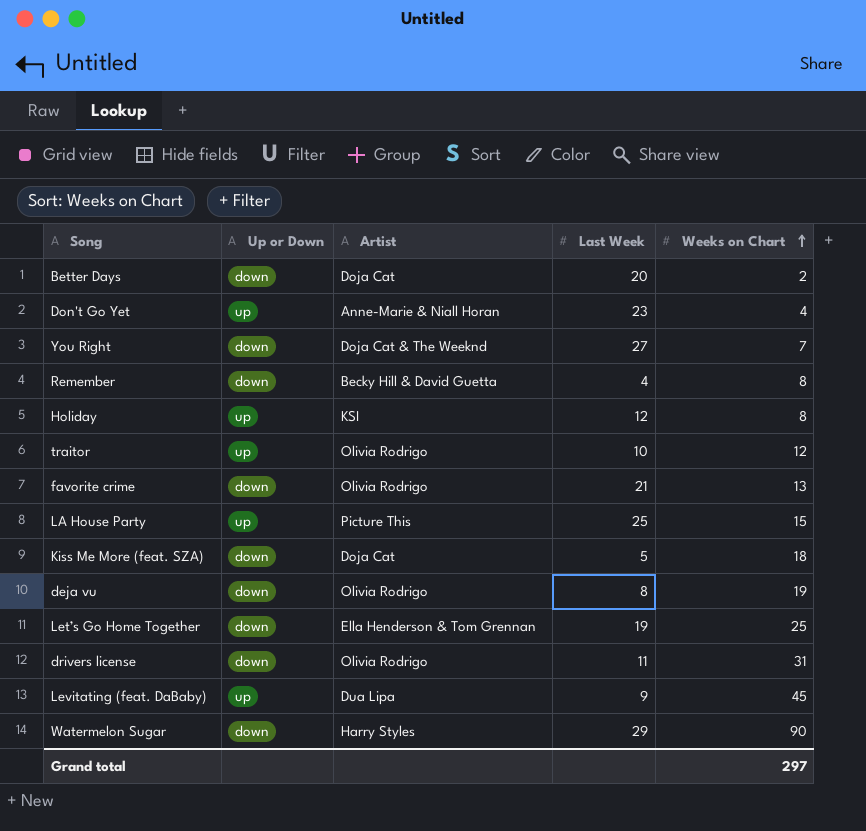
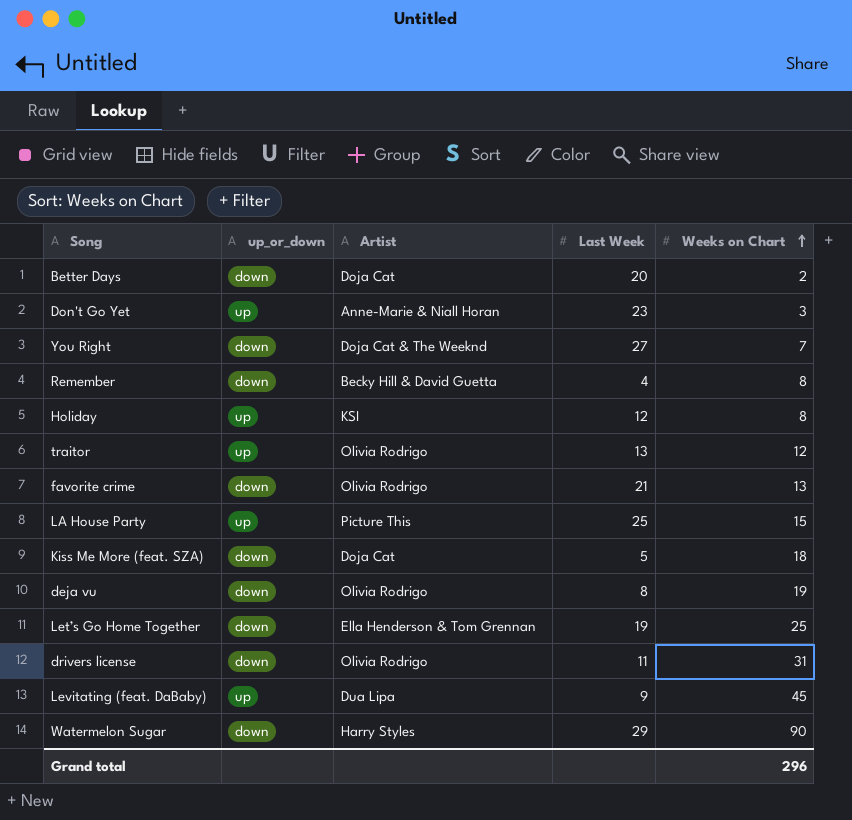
column name: Up or Down -> up_or_down
Don't Go Yet | Weeks on Chart: 4 -> 3
traitor | Last Week: 10 -> 13
Grand total | Weeks on Chart: 297 -> 296

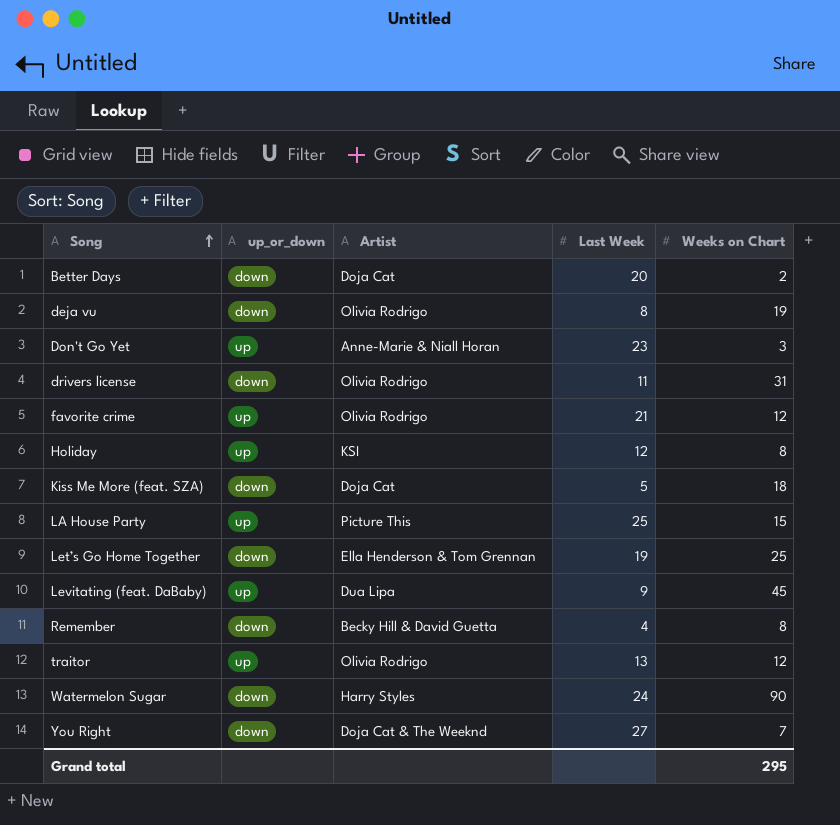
row order: Weeks on Chart ascending -> Song ascending
favorite crime | up_or_down: down -> up
favorite crime | Weeks on Chart: 13 -> 12
Watermelon Sugar | Last Week: 29 -> 24
Grand total | Weeks on Chart: 296 -> 295

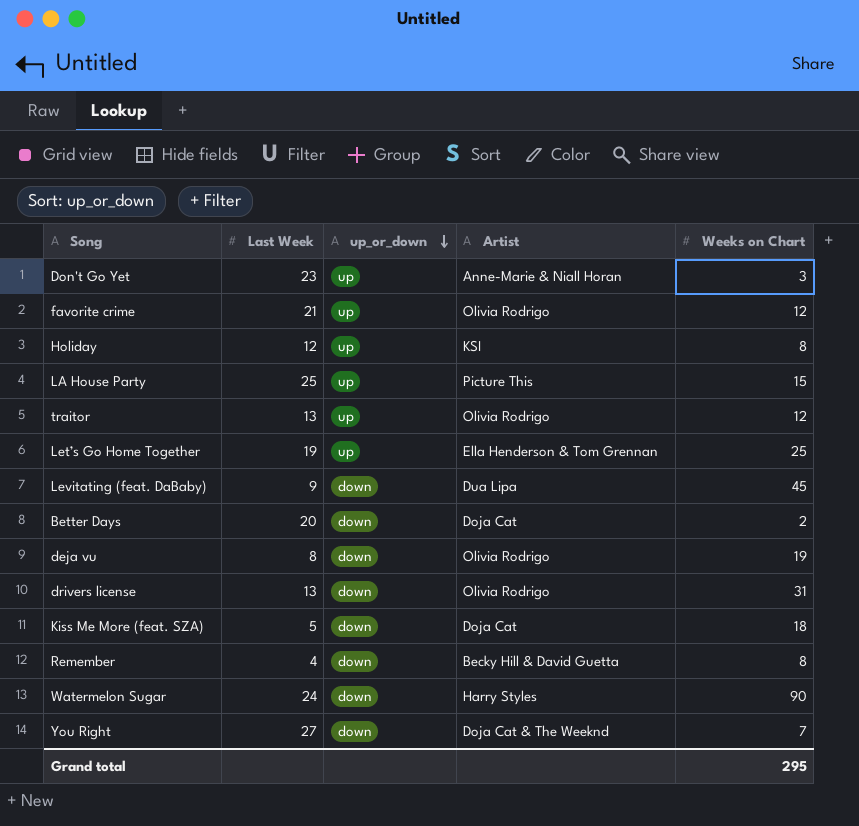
row order: Song ascending -> up_or_down descending
column Last Week | position: 4 -> 2
Let’s Go Home Together | up_or_down: down -> up
Levitating (feat. DaBaby) | up_or_down: up -> down
drivers license | Last Week: 11 -> 13

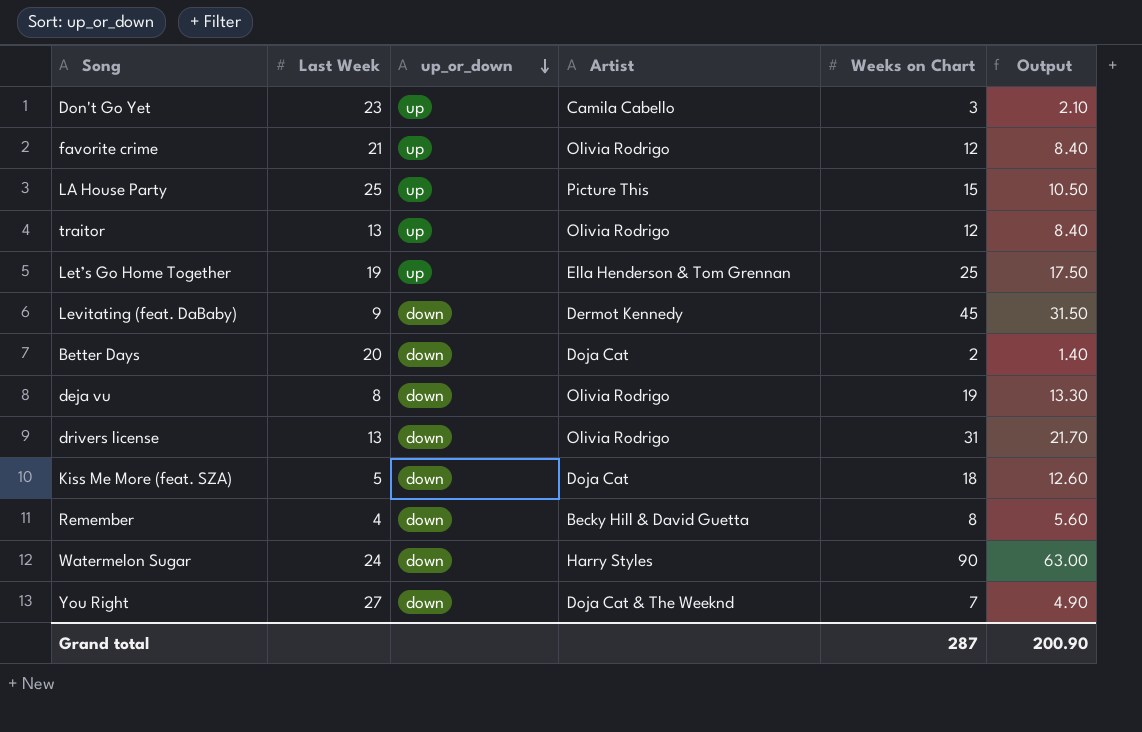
column Output | formula: none -> [Weeks on Chart] * 0.7
row Holiday: 12 | up | KSI | 8 -> none
Don't Go Yet | Artist: Anne-Marie & Niall Horan -> Camila Cabello
Levitating (feat. DaBaby) | Artist: Dua Lipa -> Dermot Kennedy
Grand total | Weeks on Chart: 295 -> 287

